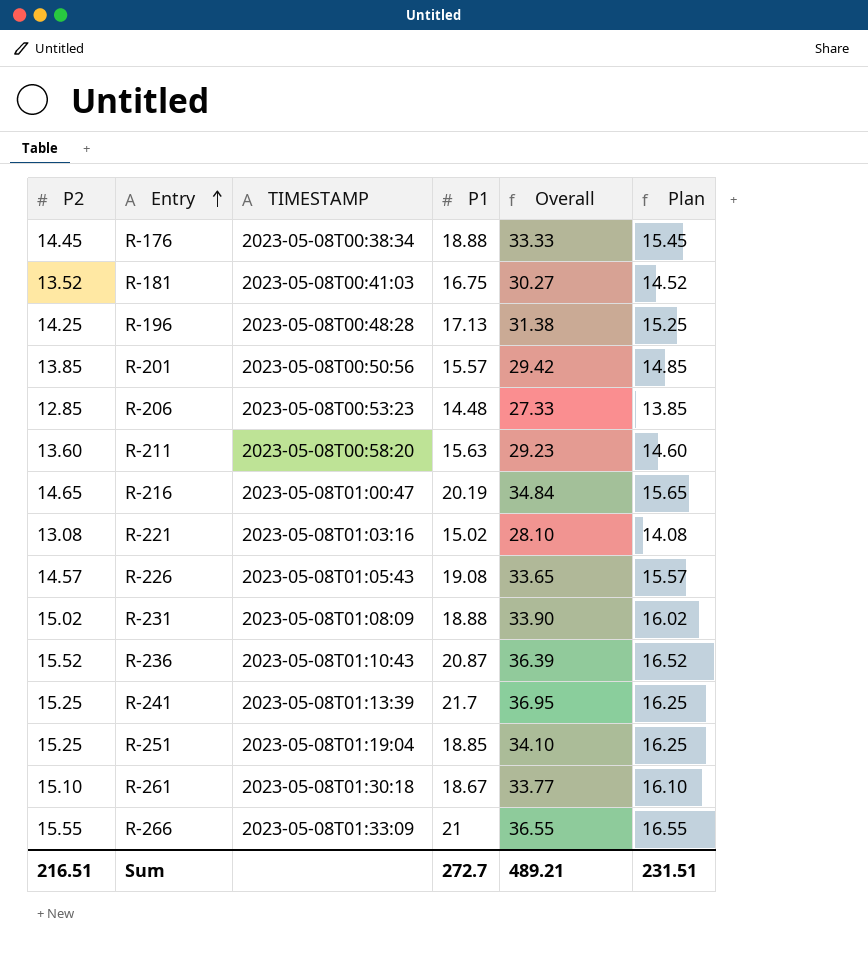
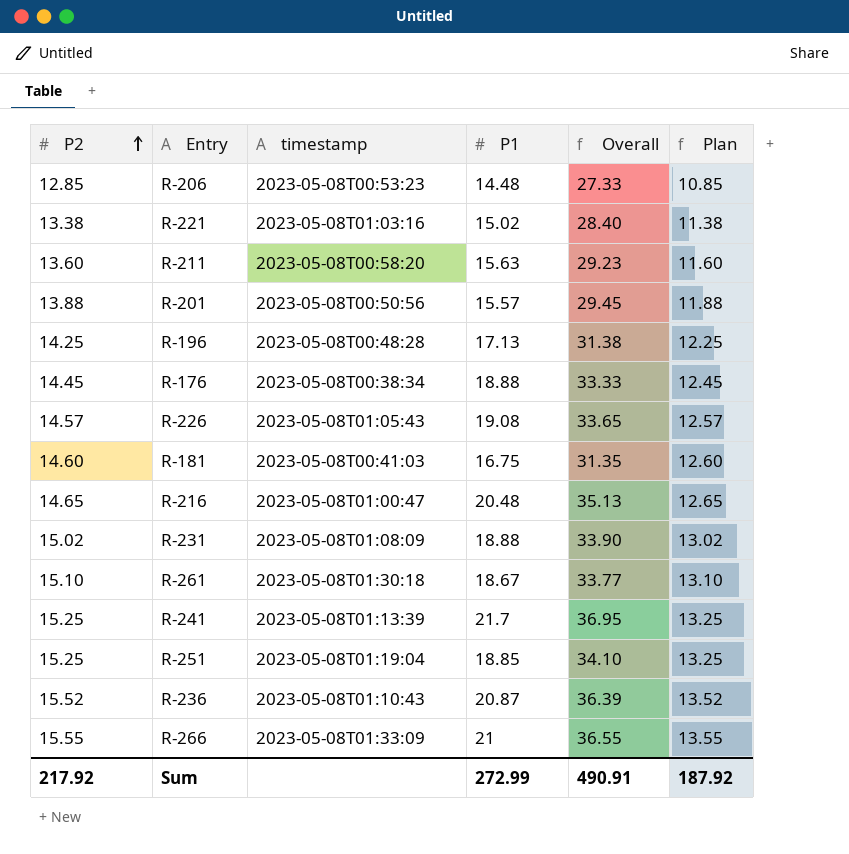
row order: Entry ascending -> P2 ascending
column name: TIMESTAMP -> timestamp
column Plan | formula: [P2] + 1 -> [P2] - 2
R-221 | P2: 13.08 -> 13.38
R-221 | Overall: 28.10 -> 28.40
R-201 | P2: 13.85 -> 13.88
R-201 | Overall: 29.42 -> 29.45
R-181 | P2: 13.52 -> 14.60
R-181 | Overall: 30.27 -> 31.35
R-216 | P1: 20.19 -> 20.48
R-216 | Overall: 34.84 -> 35.13
Sum | P2: 216.51 -> 217.92
Sum | P1: 272.7 -> 272.99
Sum | Overall: 489.21 -> 490.91
Sum | Plan: 231.51 -> 187.92

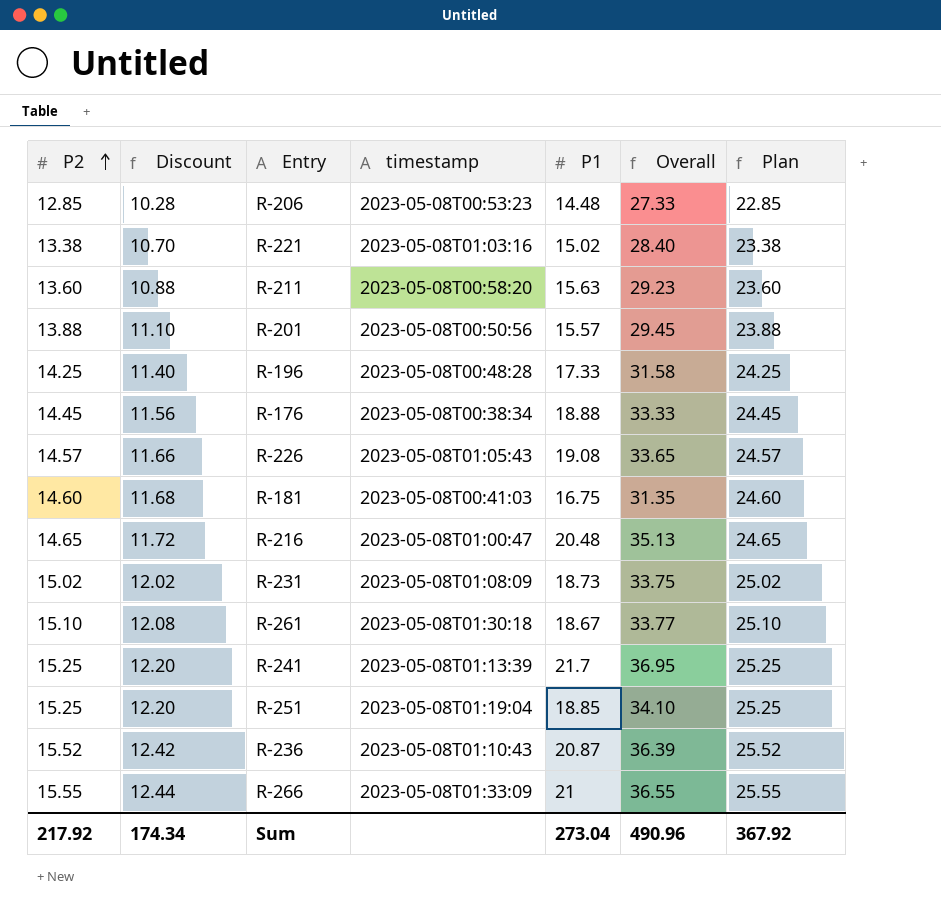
column Discount | formula: none -> [P2] * 0.8
column Plan | formula: [P2] - 2 -> [P2] + 10
R-196 | P1: 17.13 -> 17.33
R-196 | Overall: 31.38 -> 31.58
R-231 | P1: 18.88 -> 18.73
R-231 | Overall: 33.90 -> 33.75
Sum | P1: 272.99 -> 273.04
Sum | Overall: 490.91 -> 490.96
Sum | Plan: 187.92 -> 367.92

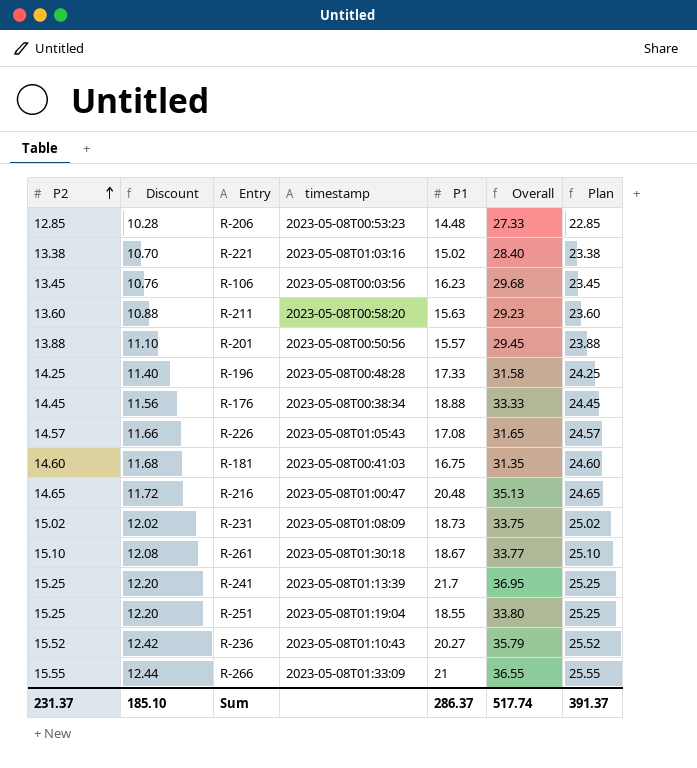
row R-106: none -> 13.45 | 10.76 | 2023-05-08T00:03:56 | 16.23 | 29.68 | 23.45
R-226 | P1: 19.08 -> 17.08
R-226 | Overall: 33.65 -> 31.65
R-251 | P1: 18.85 -> 18.55
R-251 | Overall: 34.10 -> 33.80
R-236 | P1: 20.87 -> 20.27
R-236 | Overall: 36.39 -> 35.79
Sum | P2: 217.92 -> 231.37
Sum | Discount: 174.34 -> 185.10
Sum | P1: 273.04 -> 286.37
Sum | Overall: 490.96 -> 517.74
Sum | Plan: 367.92 -> 391.37

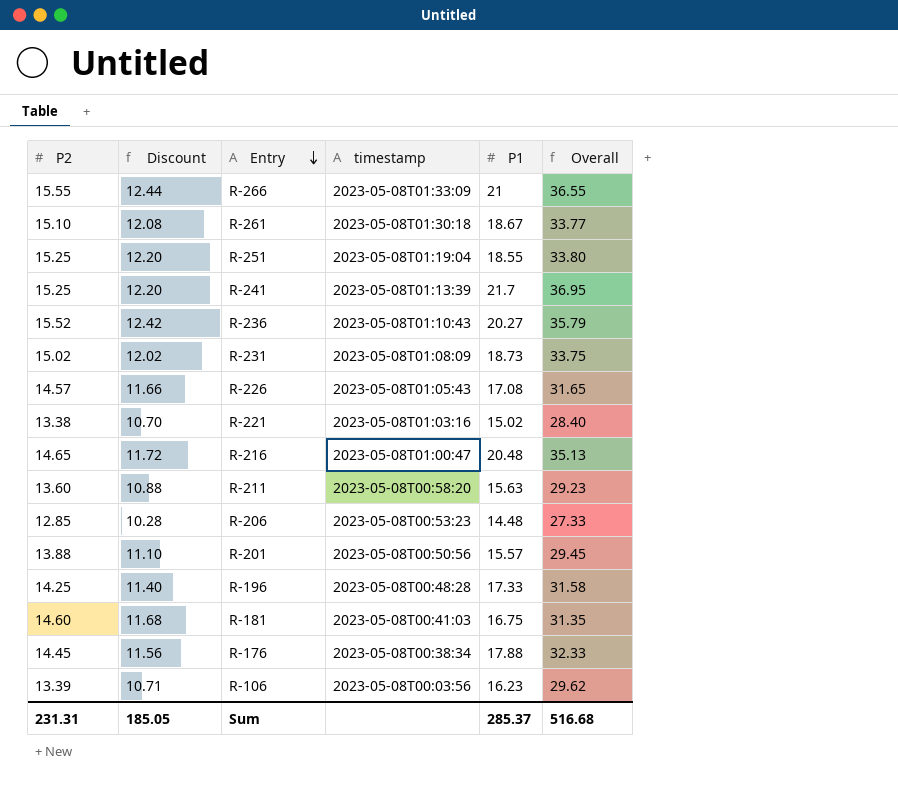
row order: P2 ascending -> Entry descending
column Plan | formula: [P2] + 10 -> none
R-176 | P1: 18.88 -> 17.88
R-176 | Overall: 33.33 -> 32.33
R-106 | P2: 13.45 -> 13.39
R-106 | Discount: 10.76 -> 10.71
R-106 | Overall: 29.68 -> 29.62
Sum | P2: 231.37 -> 231.31
Sum | Discount: 185.10 -> 185.05
Sum | P1: 286.37 -> 285.37
Sum | Overall: 517.74 -> 516.68

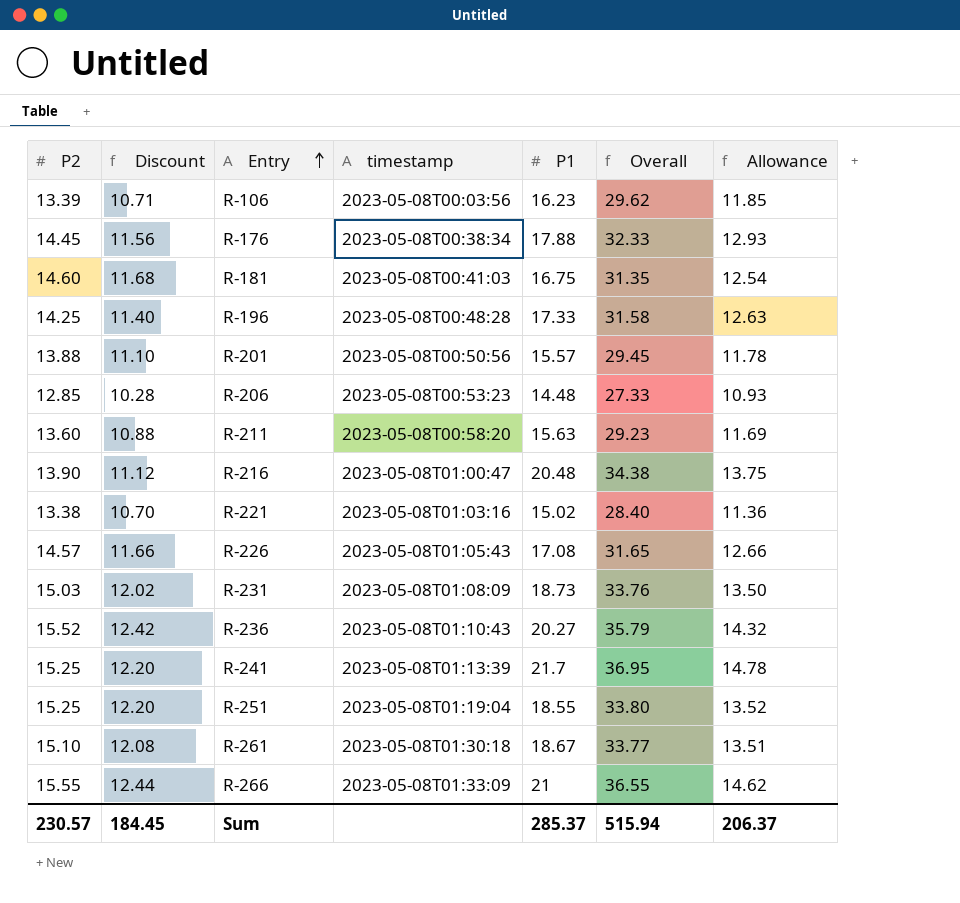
row order: Entry descending -> Entry ascending
column Allowance | formula: none -> [Overall] * 0.4
R-216 | P2: 14.65 -> 13.90
R-216 | Discount: 11.72 -> 11.12
R-216 | Overall: 35.13 -> 34.38
R-231 | P2: 15.02 -> 15.03
R-231 | Overall: 33.75 -> 33.76
Sum | P2: 231.31 -> 230.57
Sum | Discount: 185.05 -> 184.45
Sum | Overall: 516.68 -> 515.94

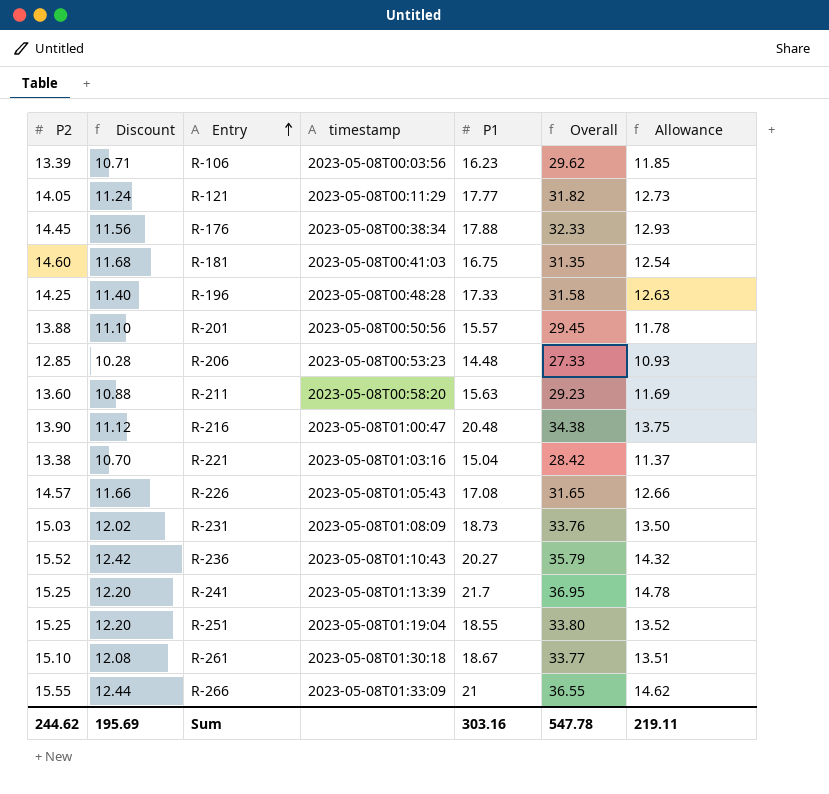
row R-121: none -> 14.05 | 11.24 | 2023-05-08T00:11:29 | 17.77 | 31.82 | 12.73
R-221 | P1: 15.02 -> 15.04
R-221 | Overall: 28.40 -> 28.42
R-221 | Allowance: 11.36 -> 11.37
Sum | P2: 230.57 -> 244.62
Sum | Discount: 184.45 -> 195.69
Sum | P1: 285.37 -> 303.16
Sum | Overall: 515.94 -> 547.78
Sum | Allowance: 206.37 -> 219.11

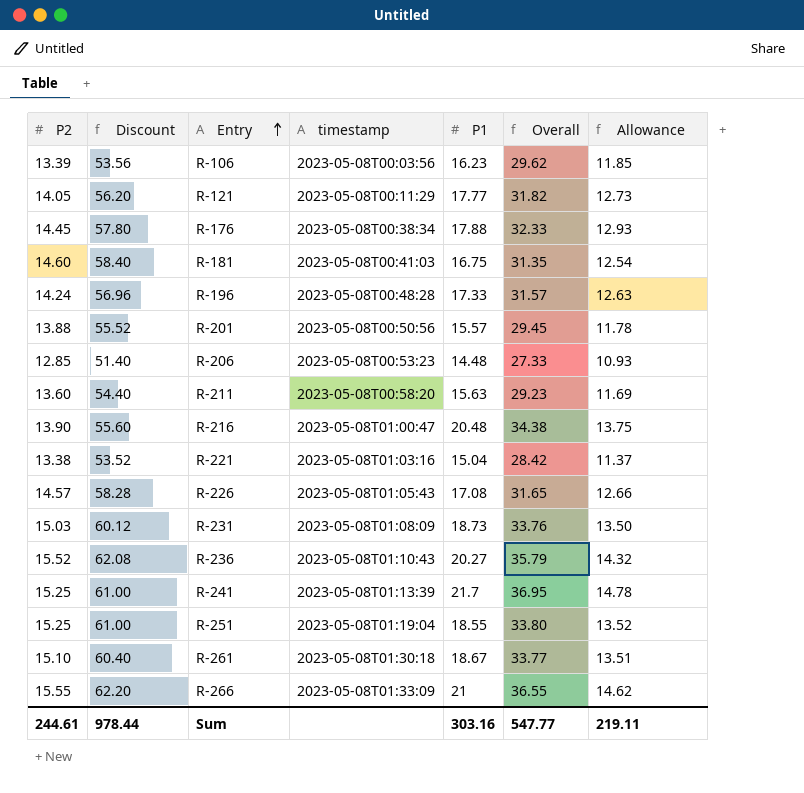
column Discount | formula: [P2] * 0.8 -> [P2] * 4
R-196 | P2: 14.25 -> 14.24
R-196 | Overall: 31.58 -> 31.57
Sum | P2: 244.62 -> 244.61
Sum | Discount: 195.69 -> 978.44
Sum | Overall: 547.78 -> 547.77

